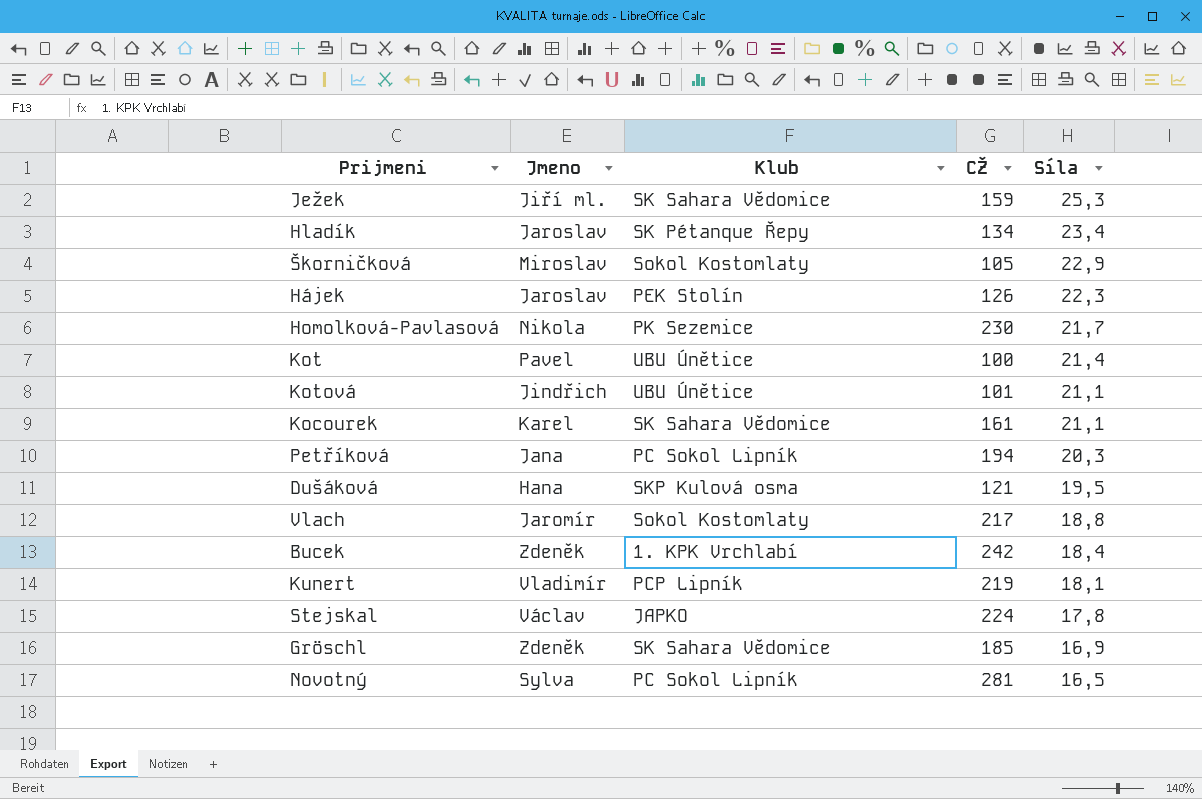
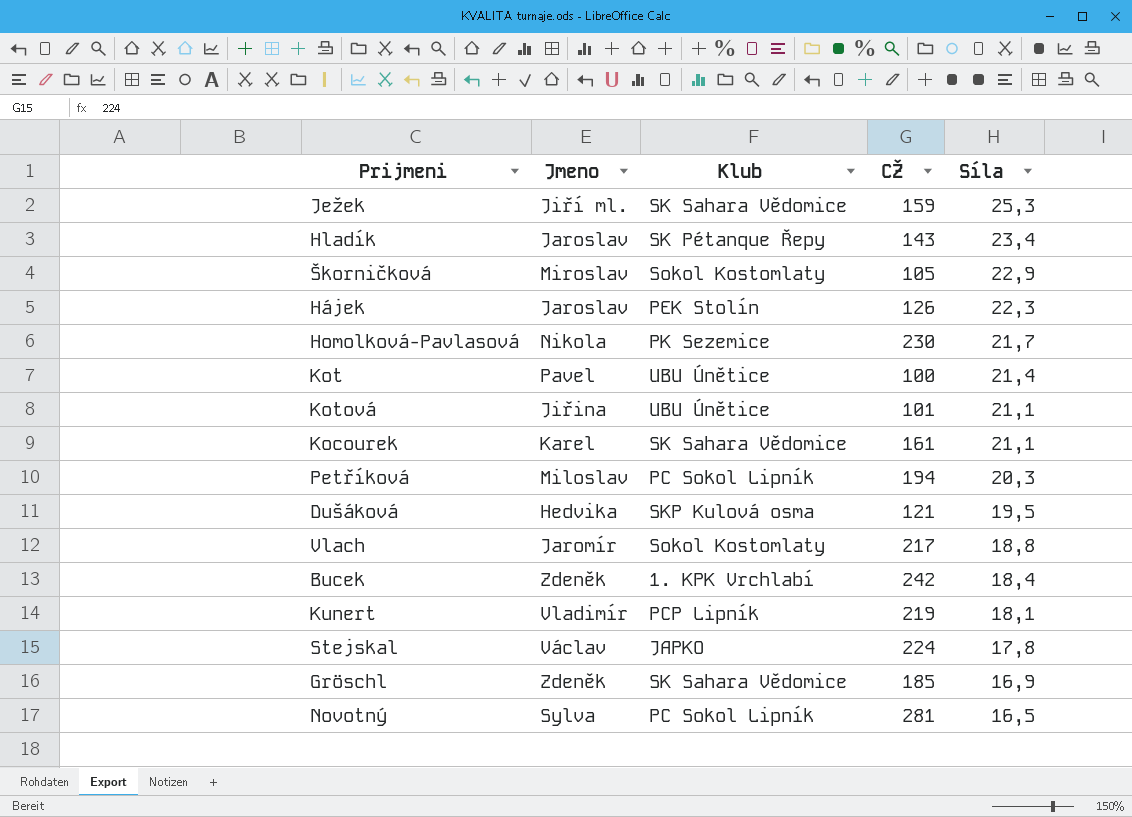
Hladík | CŽ: 134 -> 143
Kotová | Jmeno: Jindřich -> Jiřina
Petříková | Jmeno: Jana -> Miloslav
Dušáková | Jmeno: Hana -> Hedvika

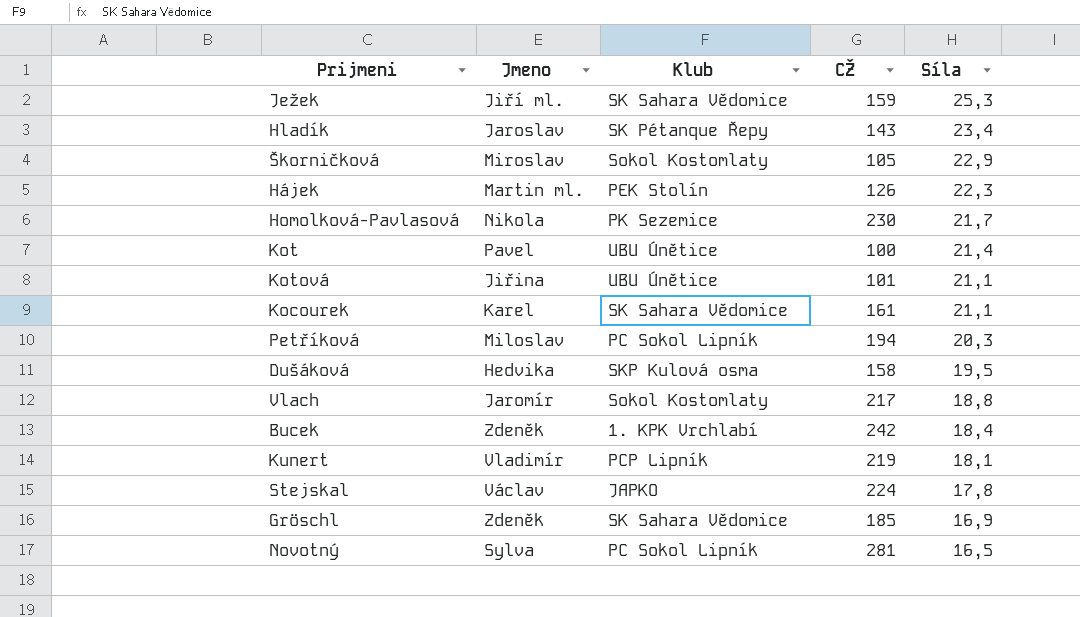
Hájek | Jmeno: Jaroslav -> Martin ml.
Dušáková | CŽ: 121 -> 158

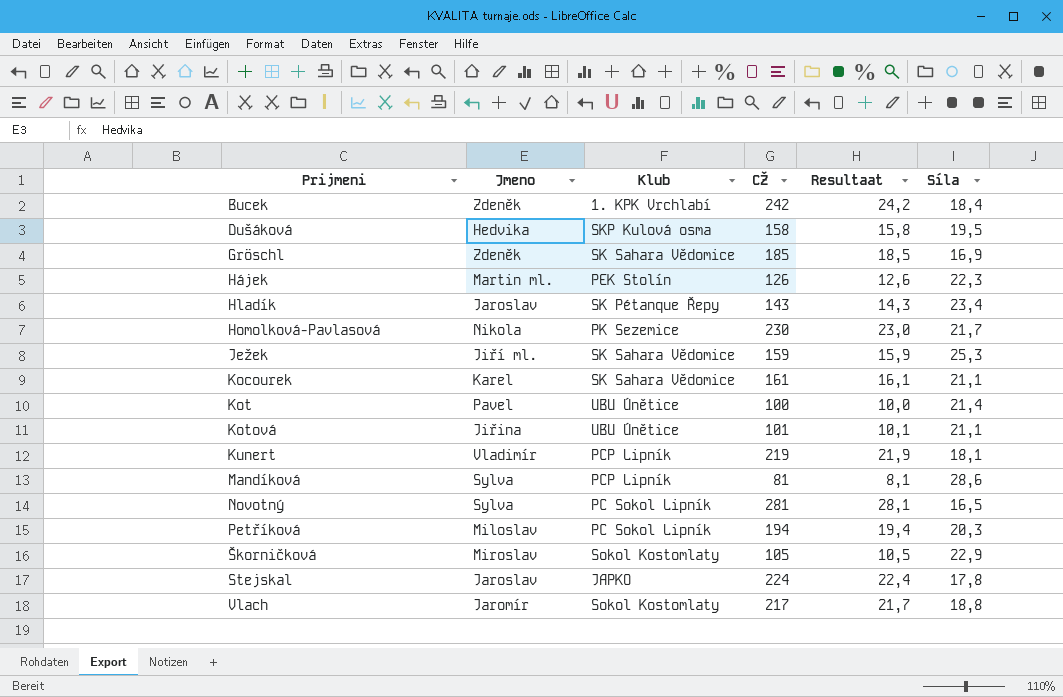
row order: Síla descending -> Prijmeni ascending
column Resultaat | formula: none -> [CŽ] * 0,1
row Mandíková: none -> Sylva | PCP Lipník | 81 | 8,1 | 28,6
Stejskal | Jmeno: Václav -> Jaroslav

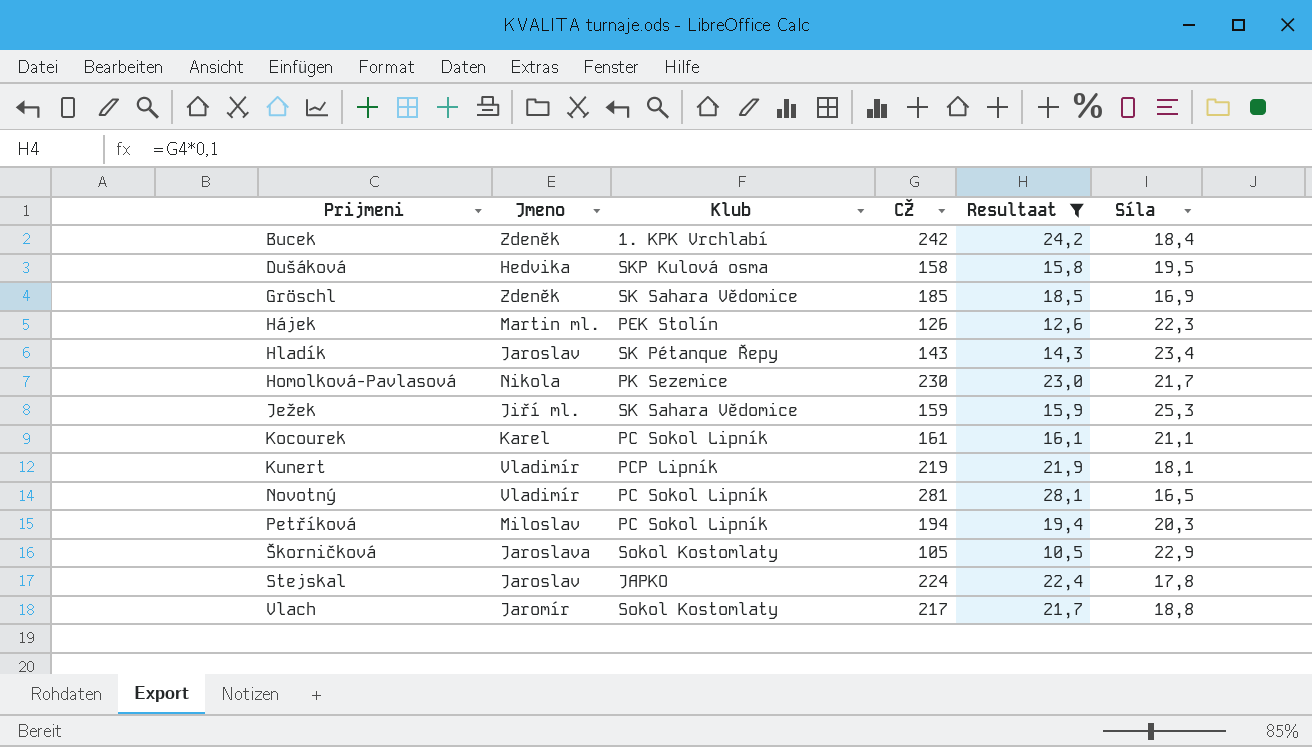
filter: none -> Resultaat >= 10,5
Kocourek | Klub: SK Sahara Vědomice -> PC Sokol Lipník
Novotný | Jmeno: Sylva -> Vladimír
Škorničková | Jmeno: Miroslav -> Jaroslava

